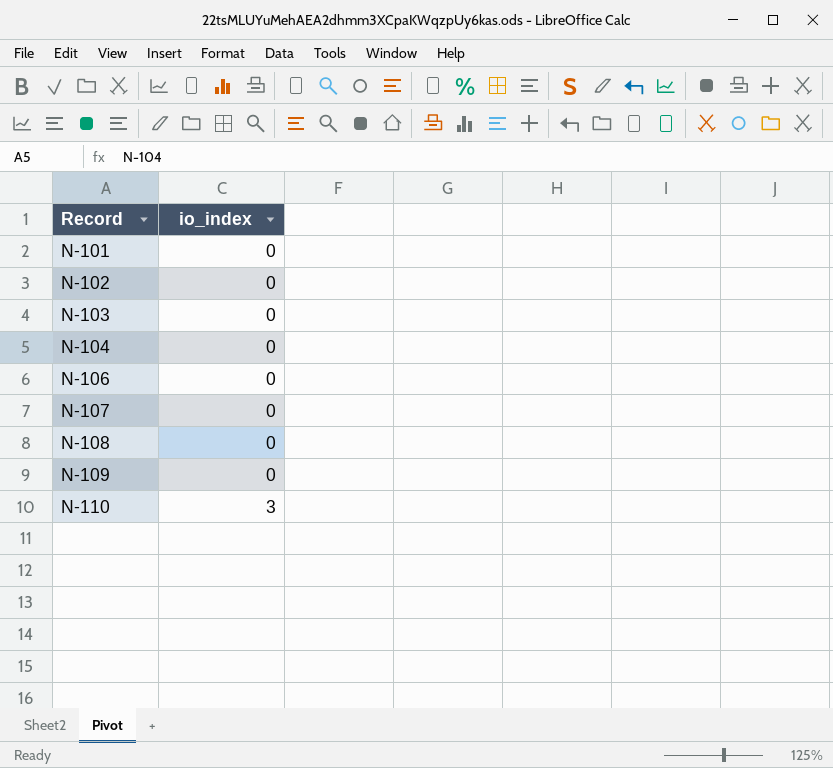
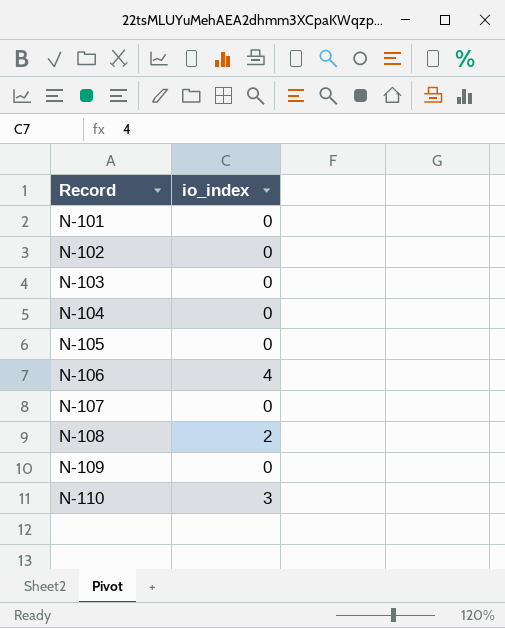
row N-105: none -> 0
N-106 | io_index: 0 -> 4
N-108 | io_index: 0 -> 2

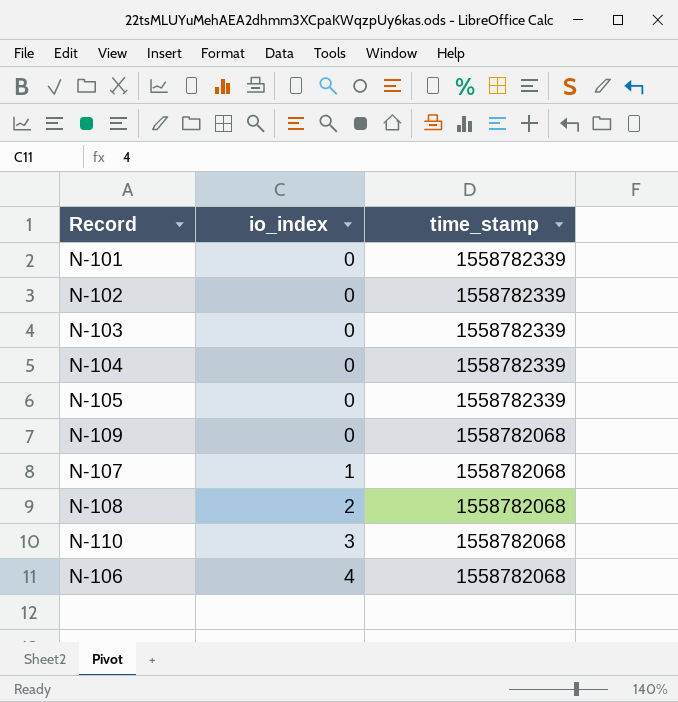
row order: Record ascending -> io_index ascending
column time_stamp | position: none -> 3
N-107 | io_index: 0 -> 1

